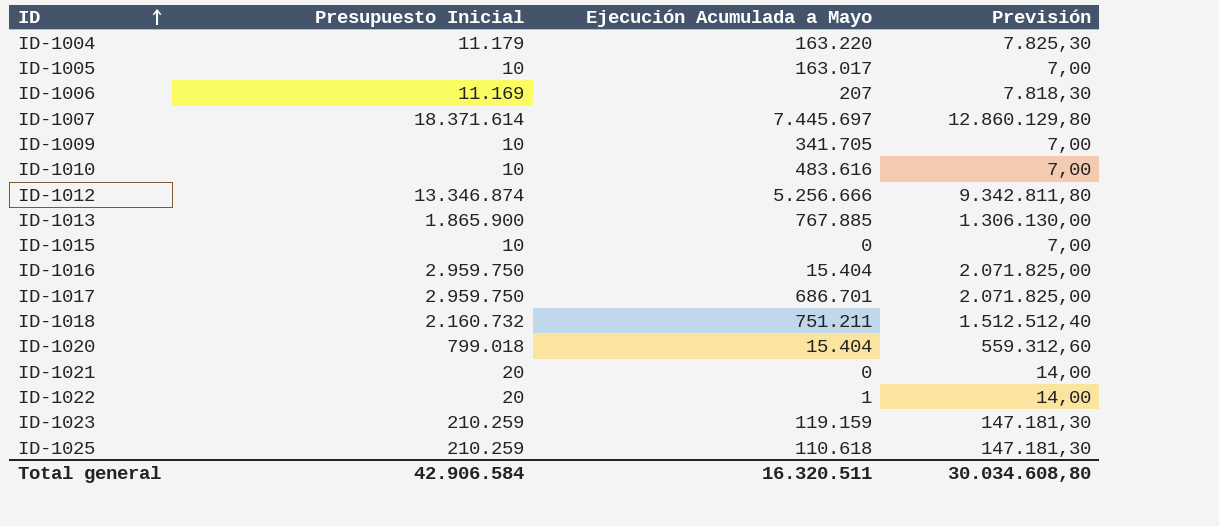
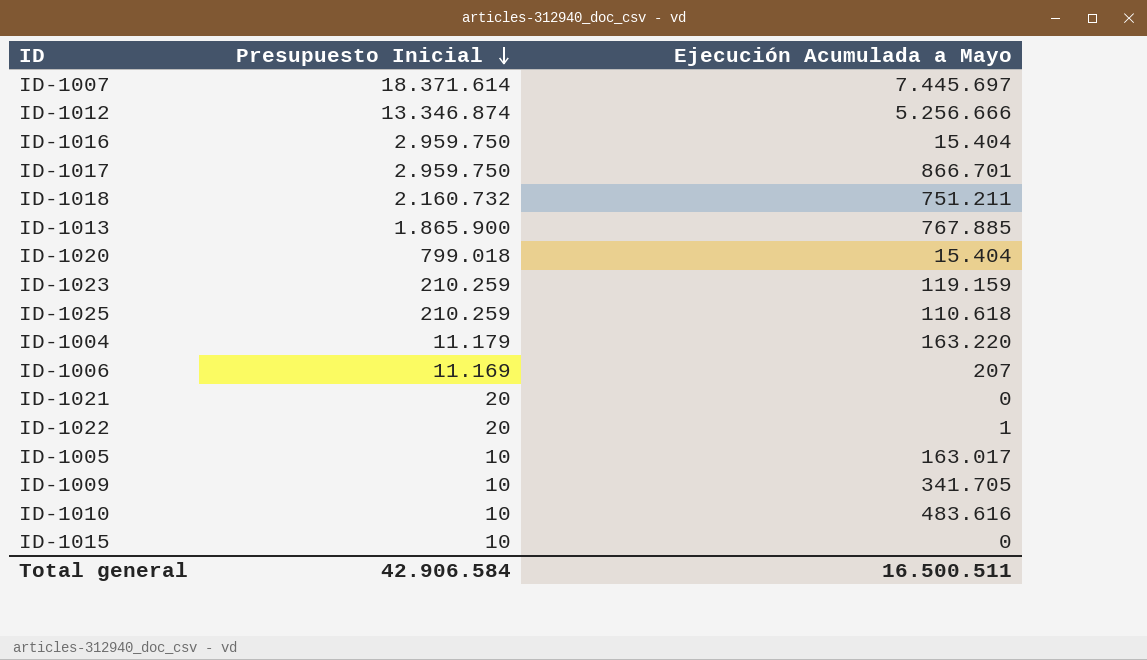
row order: ID ascending -> Presupuesto Inicial descending
column Previsión | formula: [Presupuesto Inicial] * 0,7 -> none
ID-1017 | Ejecución Acumulada a Mayo: 686.701 -> 866.701
Total general | Ejecución Acumulada a Mayo: 16.320.511 -> 16.500.511

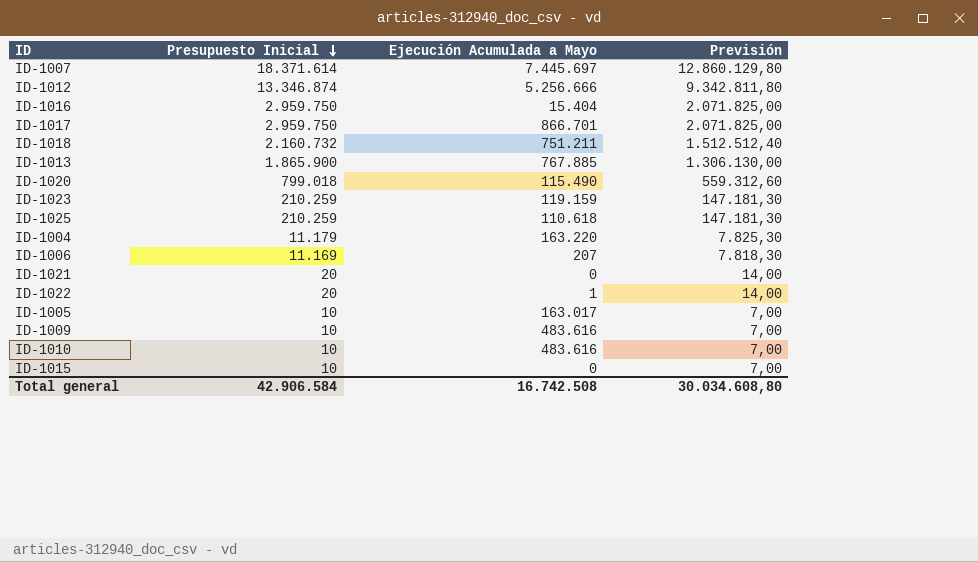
column Previsión | formula: none -> [Presupuesto Inicial] * 0,7
ID-1020 | Ejecución Acumulada a Mayo: 15.404 -> 115.490
ID-1009 | Ejecución Acumulada a Mayo: 341.705 -> 483.616
Total general | Ejecución Acumulada a Mayo: 16.500.511 -> 16.742.508

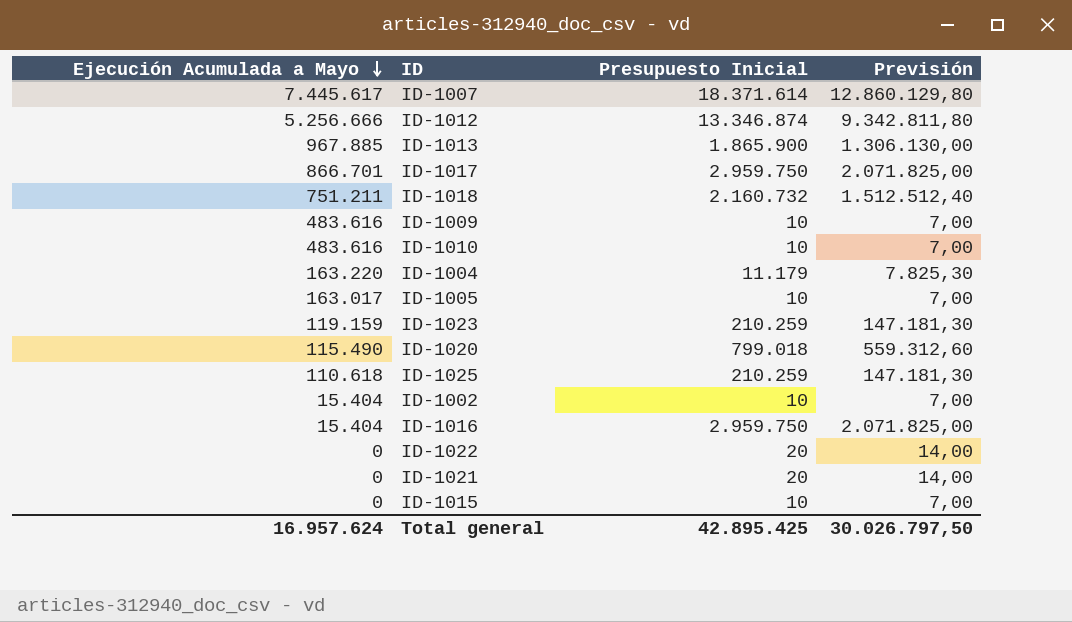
row order: Presupuesto Inicial descending -> Ejecución Acumulada a Mayo descending
column Ejecución Acumulada a Mayo | position: 3 -> 1
row ID-1006: 11.169 | 207 | 7.818,30 -> none
ID-1007 | Ejecución Acumulada a Mayo: 7.445.697 -> 7.445.617
ID-1013 | Ejecución Acumulada a Mayo: 767.885 -> 967.885
row ID-1002: none -> 15.404 | 10 | 7,00
ID-1022 | Ejecución Acumulada a Mayo: 1 -> 0
Total general | Ejecución Acumulada a Mayo: 16.742.508 -> 16.957.624
Total general | Presupuesto Inicial: 42.906.584 -> 42.895.425
Total general | Previsión: 30.034.608,80 -> 30.026.797,50

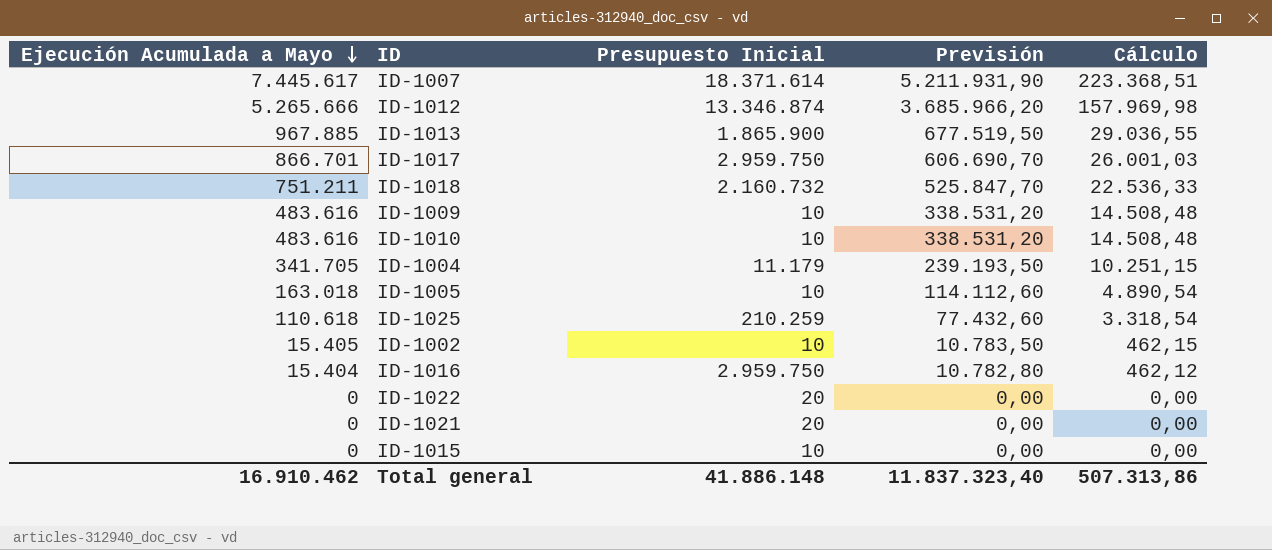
column Previsión | formula: [Presupuesto Inicial] * 0,7 -> [Ejecución Acumulada a Mayo] * 0,7
column Cálculo | formula: none -> [Ejecución Acumulada a Mayo] * 0,03
row ID-1023: 119.159 | 210.259 | 147.181,30 -> none
row ID-1020: 115.490 | 799.018 | 559.312,60 -> none
ID-1012 | Ejecución Acumulada a Mayo: 5.256.666 -> 5.265.666
ID-1004 | Ejecución Acumulada a Mayo: 163.220 -> 341.705
ID-1005 | Ejecución Acumulada a Mayo: 163.017 -> 163.018
ID-1002 | Ejecución Acumulada a Mayo: 15.404 -> 15.405
Total general | Ejecución Acumulada a Mayo: 16.957.624 -> 16.910.462
Total general | Presupuesto Inicial: 42.895.425 -> 41.886.148
Total general | Previsión: 30.026.797,50 -> 11.837.323,40

